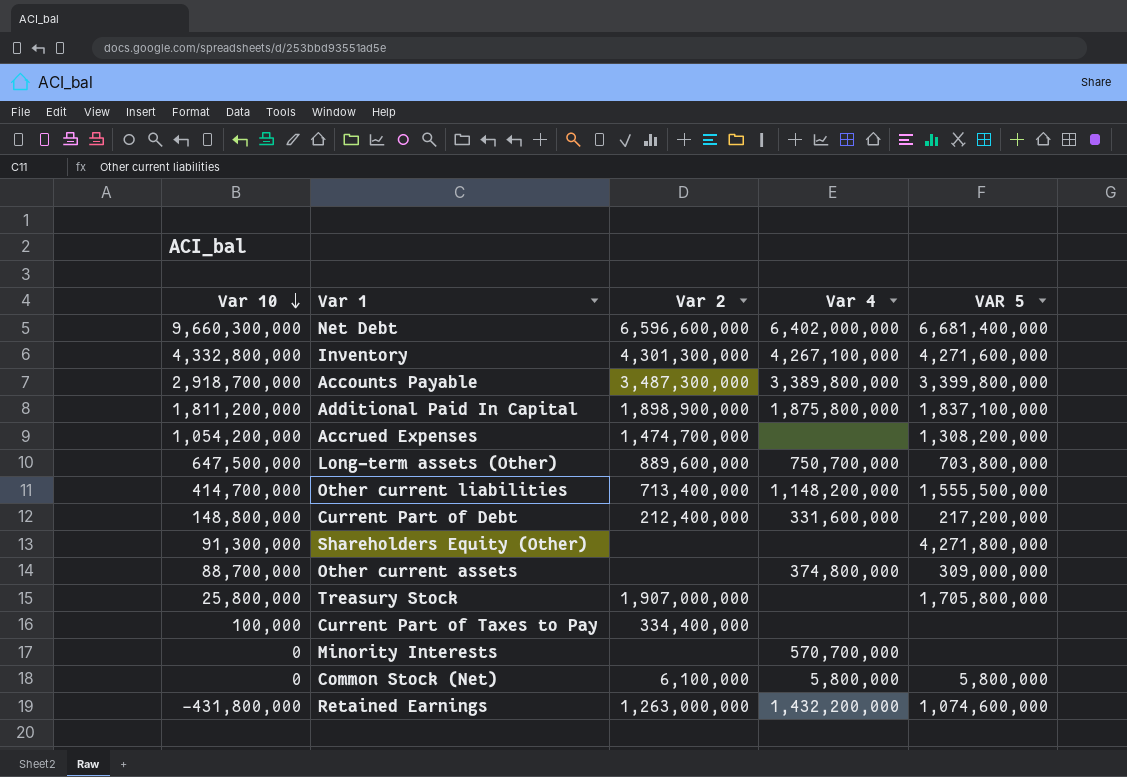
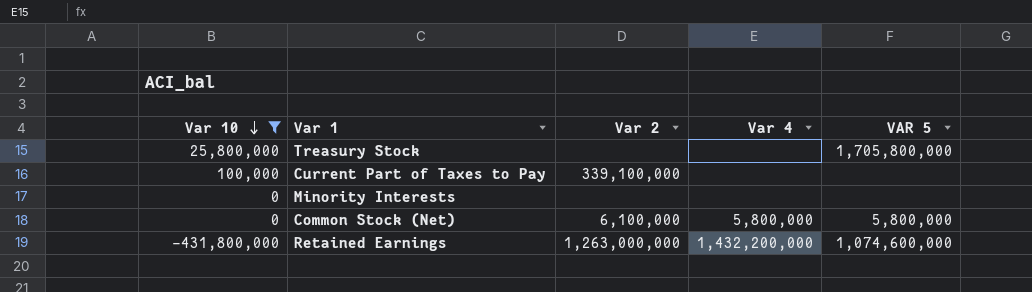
filter: none -> Var 10 <= 25,800,000
Treasury Stock | Var 2: 1,907,000,000 -> none
Current Part of Taxes to Pay | Var 2: 334,400,000 -> 339,100,000
Minority Interests | Var 4: 570,700,000 -> none

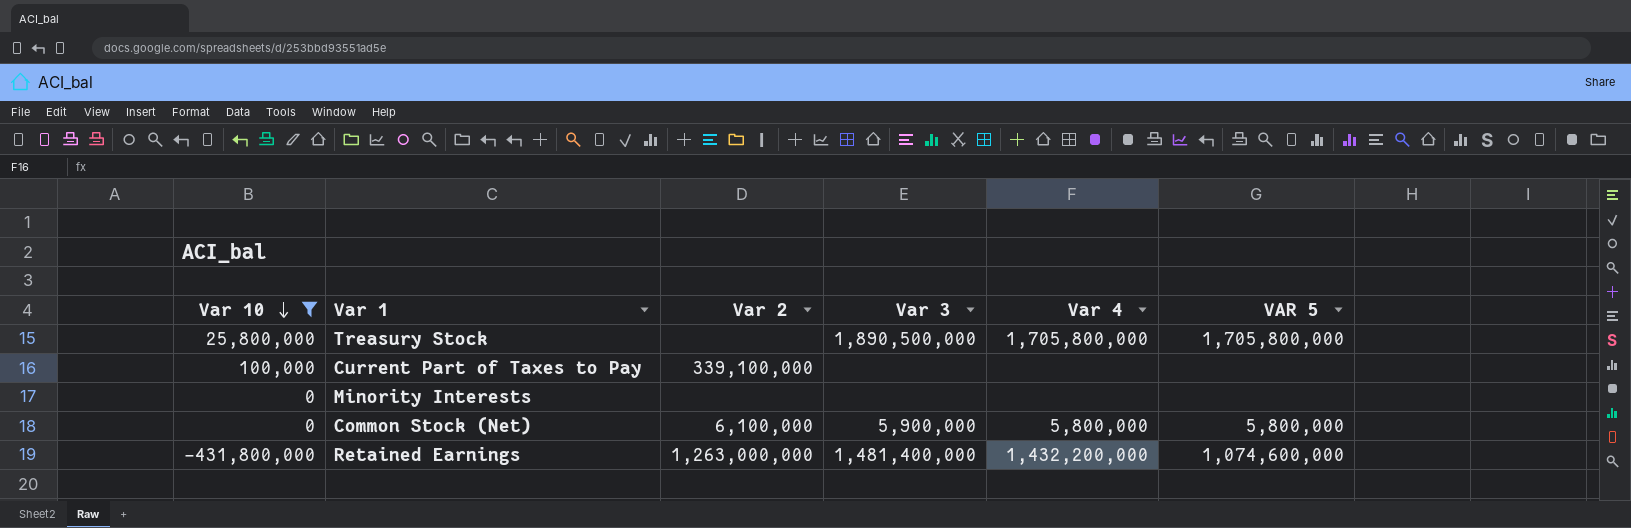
column Var 3 | position: none -> 4
Treasury Stock | Var 4: none -> 1,705,800,000

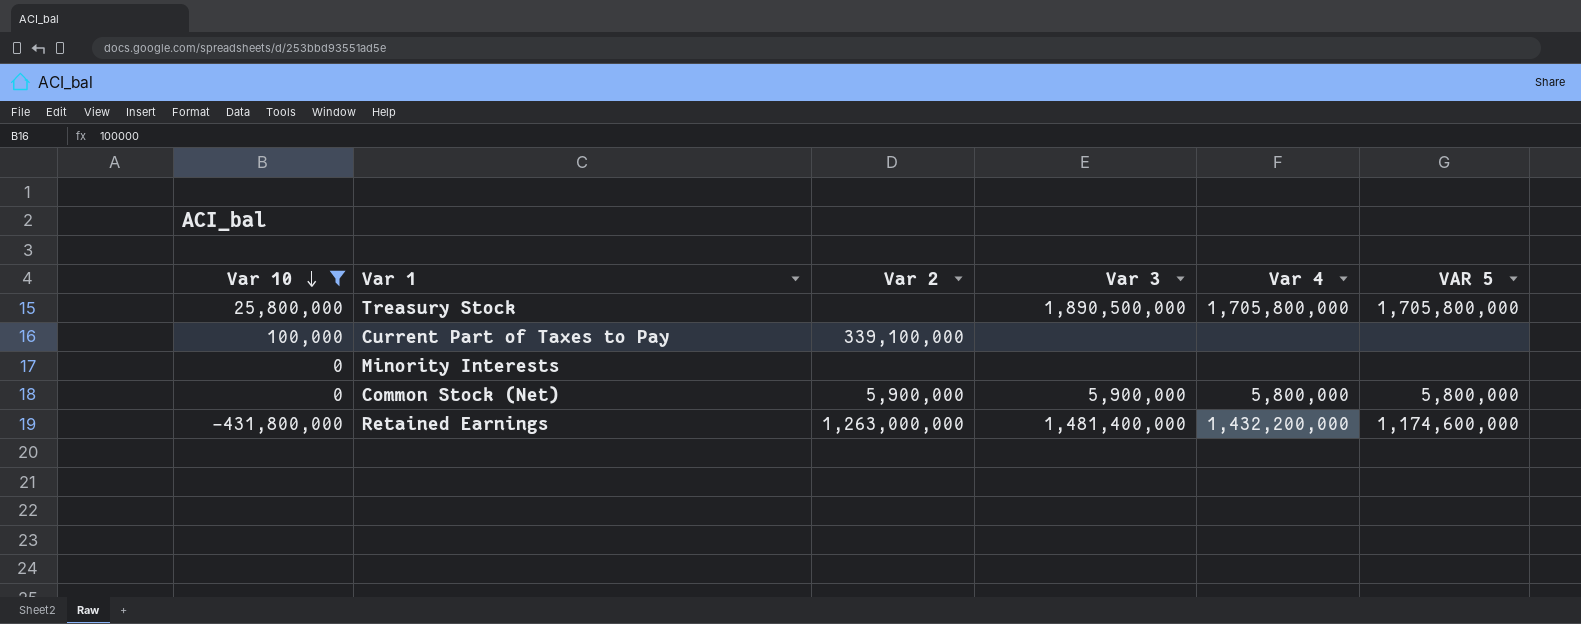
Common Stock (Net) | Var 2: 6,100,000 -> 5,900,000
Retained Earnings | VAR 5: 1,074,600,000 -> 1,174,600,000

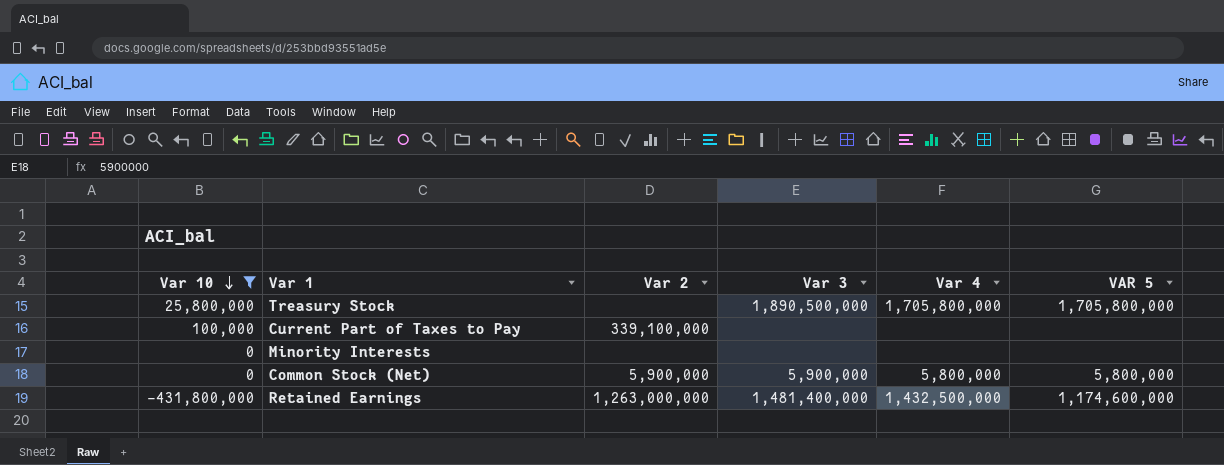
Retained Earnings | Var 4: 1,432,200,000 -> 1,432,500,000

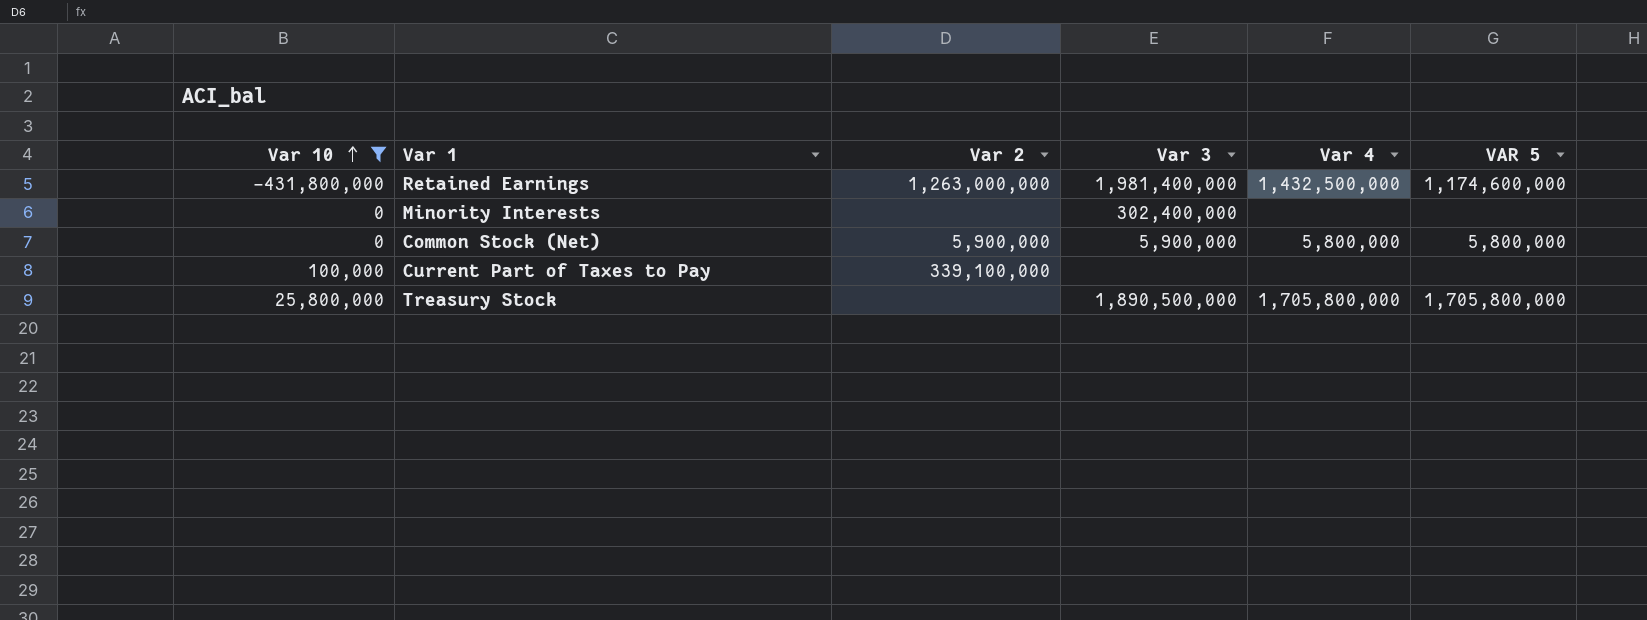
row order: Var 10 descending -> Var 10 ascending
Retained Earnings | Var 3: 1,481,400,000 -> 1,981,400,000
Minority Interests | Var 3: none -> 302,400,000

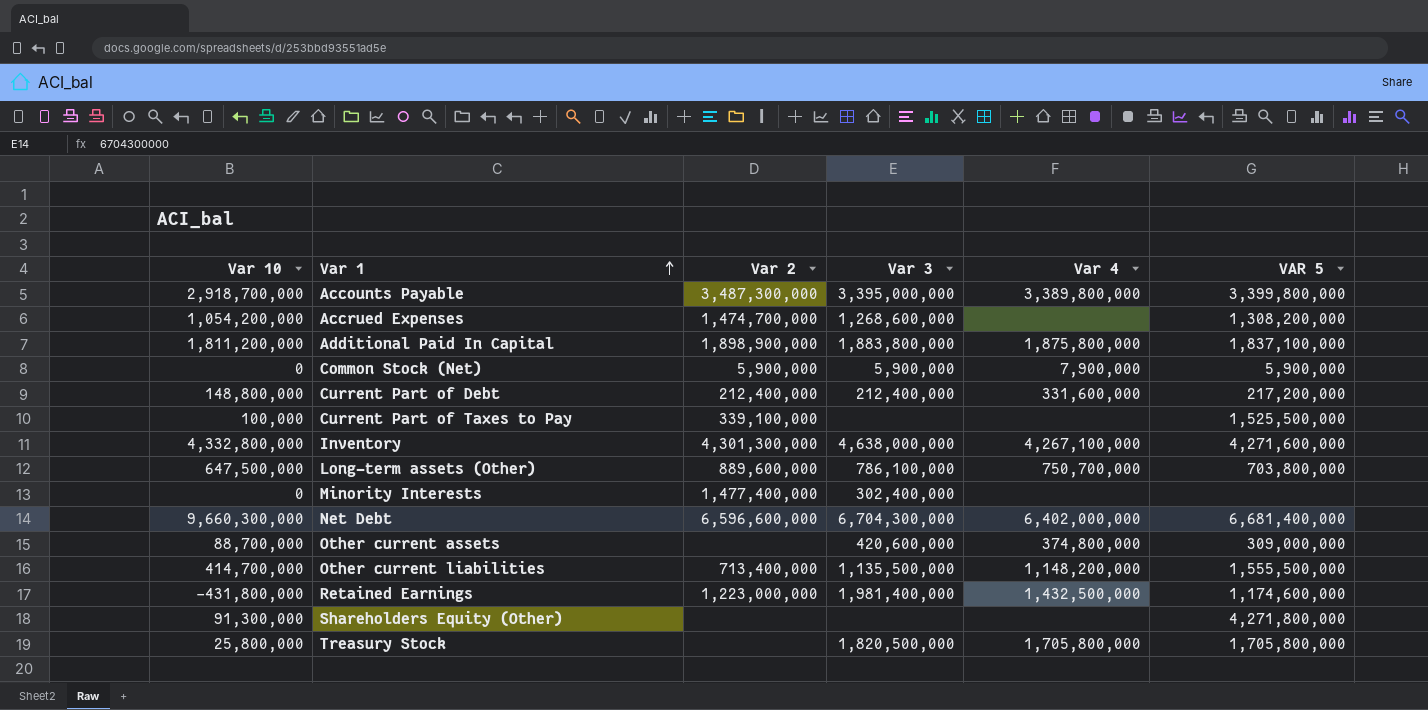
filter: Var 10 <= 25,800,000 -> none
row order: Var 10 ascending -> Var 1 ascending
Common Stock (Net) | Var 4: 5,800,000 -> 7,900,000
Common Stock (Net) | VAR 5: 5,800,000 -> 5,900,000
Current Part of Taxes to Pay | VAR 5: none -> 1,525,500,000
Minority Interests | Var 2: none -> 1,477,400,000
Retained Earnings | Var 2: 1,263,000,000 -> 1,223,000,000
Treasury Stock | Var 3: 1,890,500,000 -> 1,820,500,000

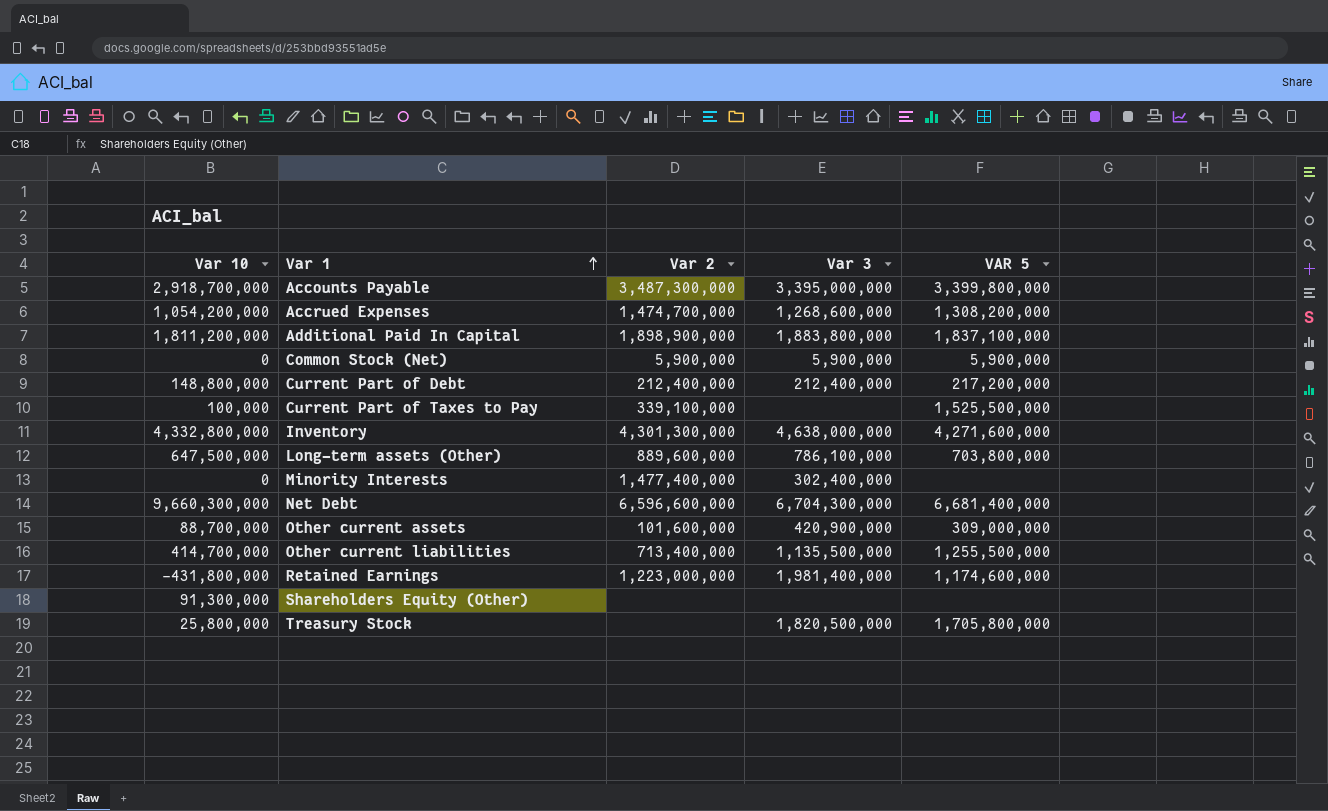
column Var 4 | position: 5 -> none
Other current assets | Var 2: none -> 101,600,000
Other current assets | Var 3: 420,600,000 -> 420,900,000
Other current liabilities | VAR 5: 1,555,500,000 -> 1,255,500,000
Shareholders Equity (Other) | VAR 5: 4,271,800,000 -> none

